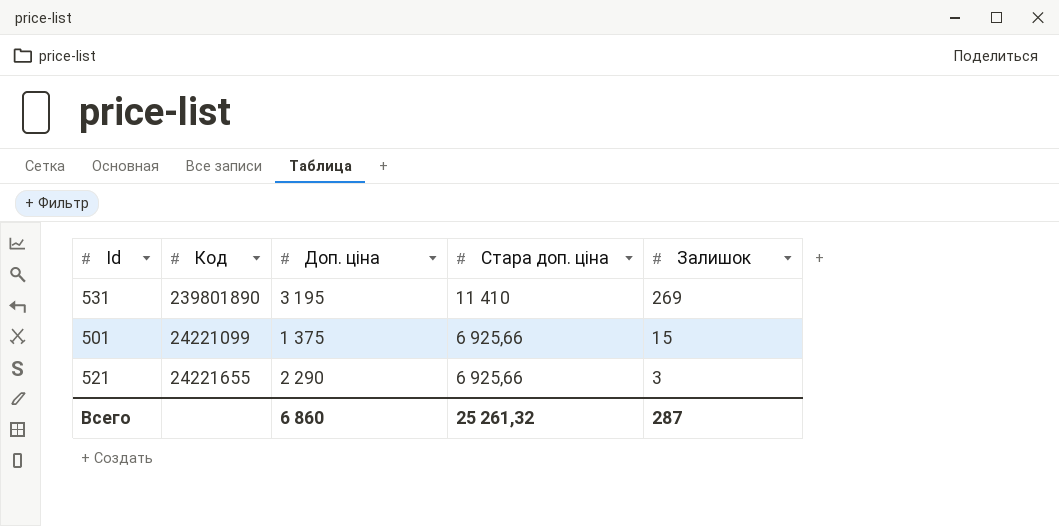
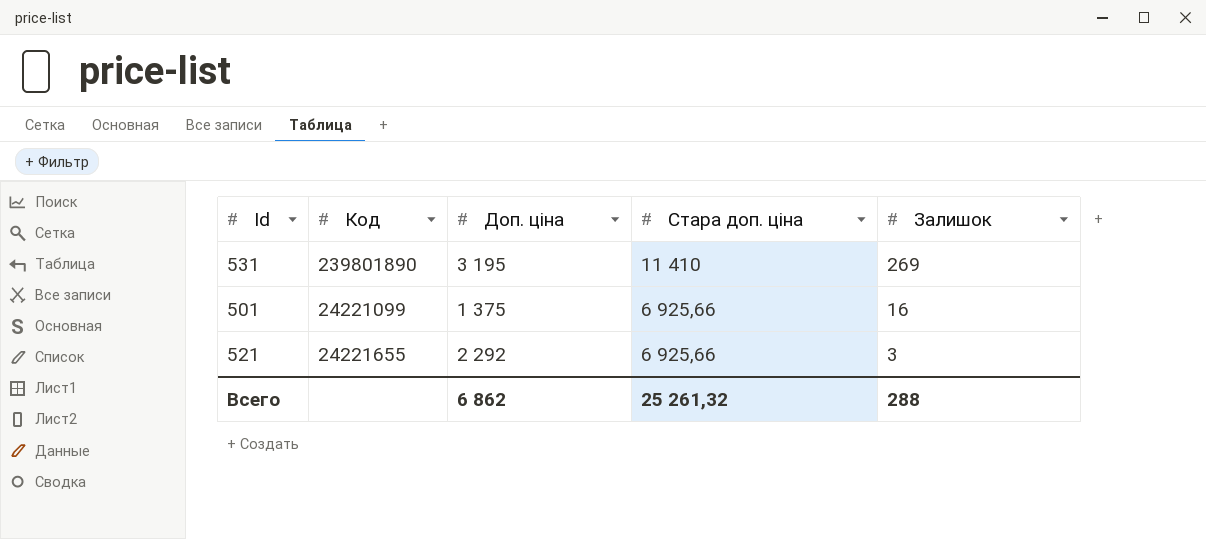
501 | Залишок: 15 -> 16
521 | Доп. ціна: 2 290 -> 2 292
Всего | Доп. ціна: 6 860 -> 6 862
Всего | Залишок: 287 -> 288

